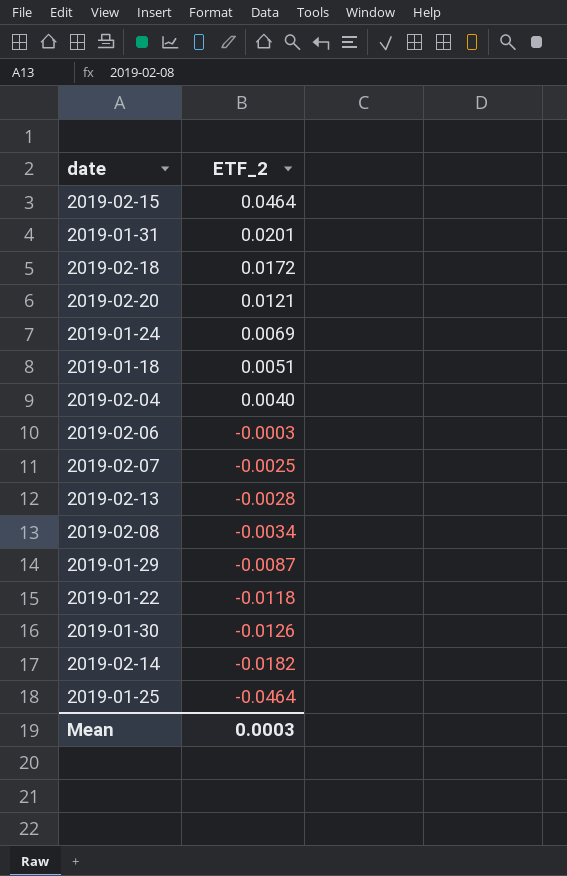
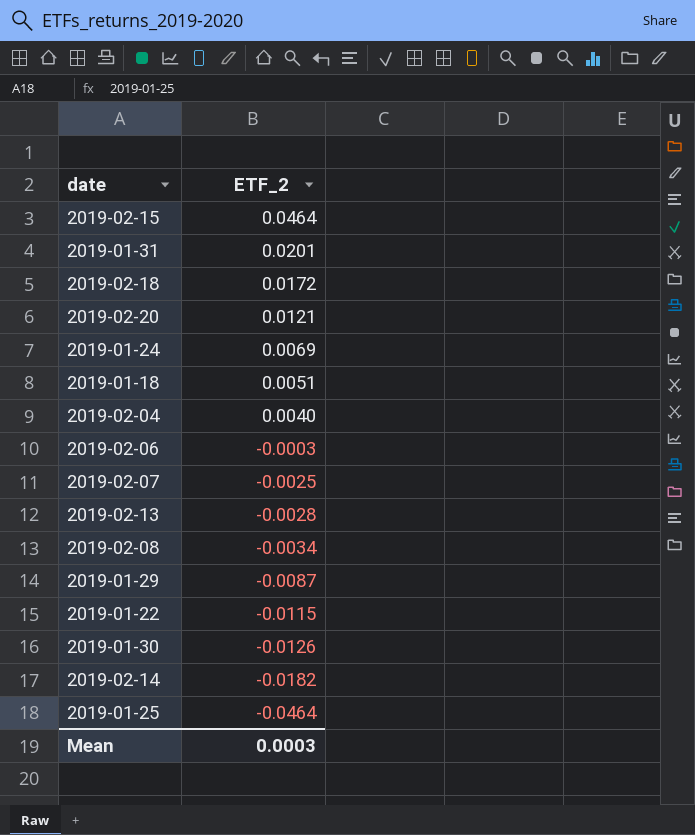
2019-01-22 | ETF_2: -0.0118 -> -0.0115

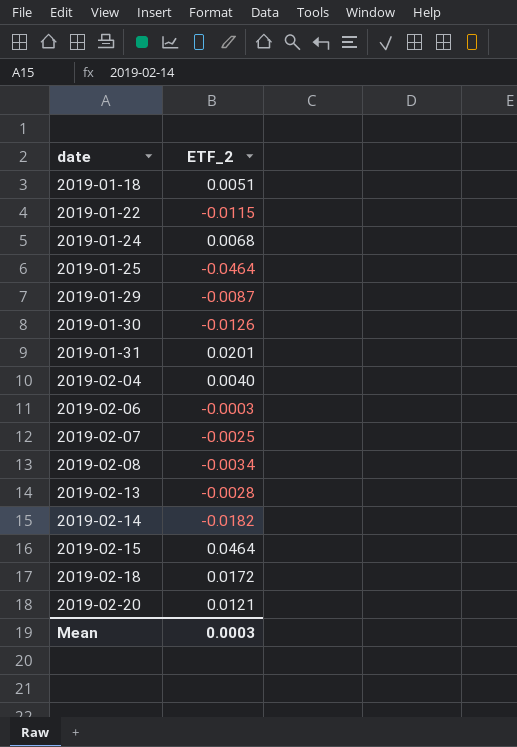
row order: ETF_2 descending -> date ascending
2019-01-24 | ETF_2: 0.0069 -> 0.0068

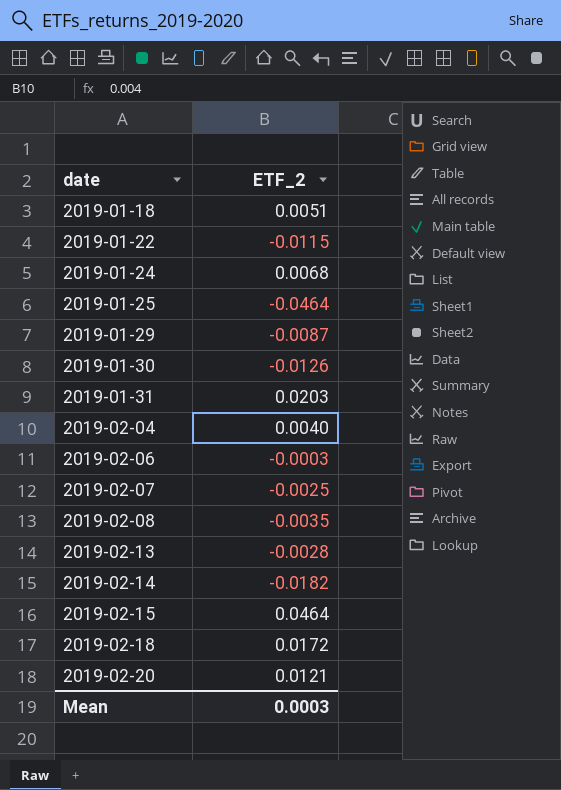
2019-01-31 | ETF_2: 0.0201 -> 0.0203
2019-02-08 | ETF_2: -0.0034 -> -0.0035

